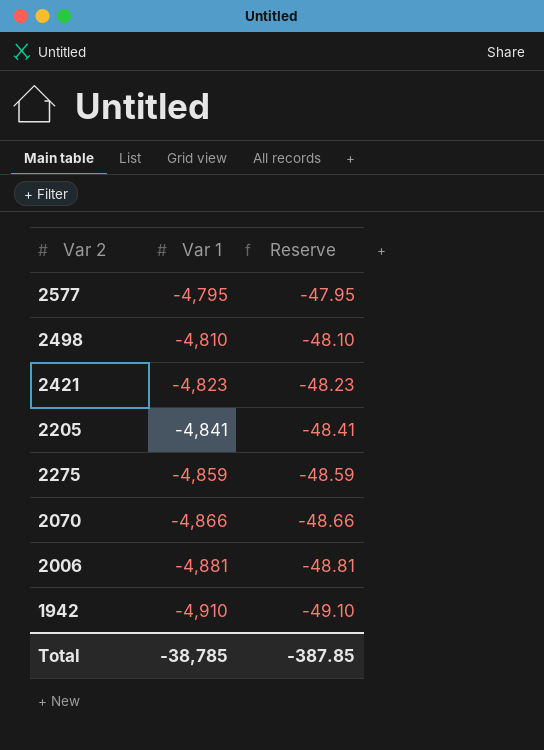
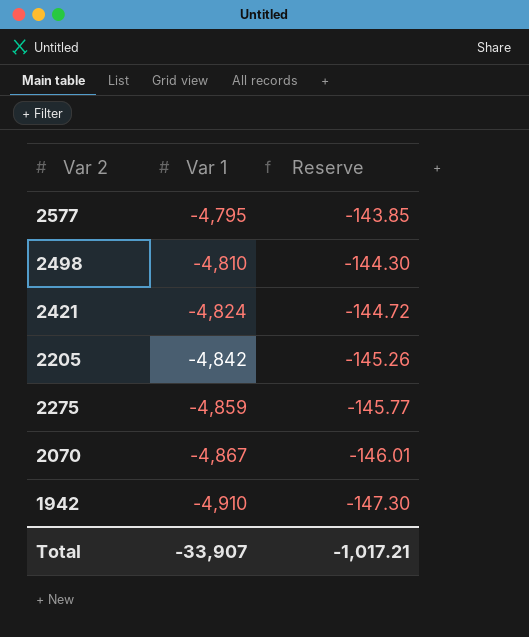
column Reserve | formula: [Var 1] * 0.01 -> [Var 1] * 0.03
row 2006: -4,881 | -48.81 -> none
2421 | Var 1: -4,823 -> -4,824
2205 | Var 1: -4,841 -> -4,842
2070 | Var 1: -4,866 -> -4,867
Total | Var 1: -38,785 -> -33,907
Total | Reserve: -387.85 -> -1,017.21

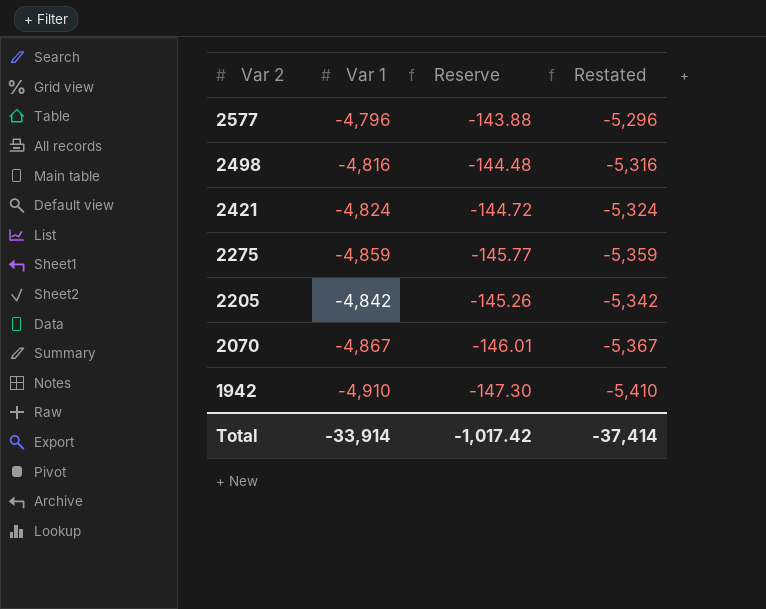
row order: Var 1 descending -> Var 2 descending
column Restated | formula: none -> [Var 1] - 500
2577 | Var 1: -4,795 -> -4,796
2577 | Reserve: -143.85 -> -143.88
2498 | Var 1: -4,810 -> -4,816
2498 | Reserve: -144.30 -> -144.48
Total | Var 1: -33,907 -> -33,914
Total | Reserve: -1,017.21 -> -1,017.42

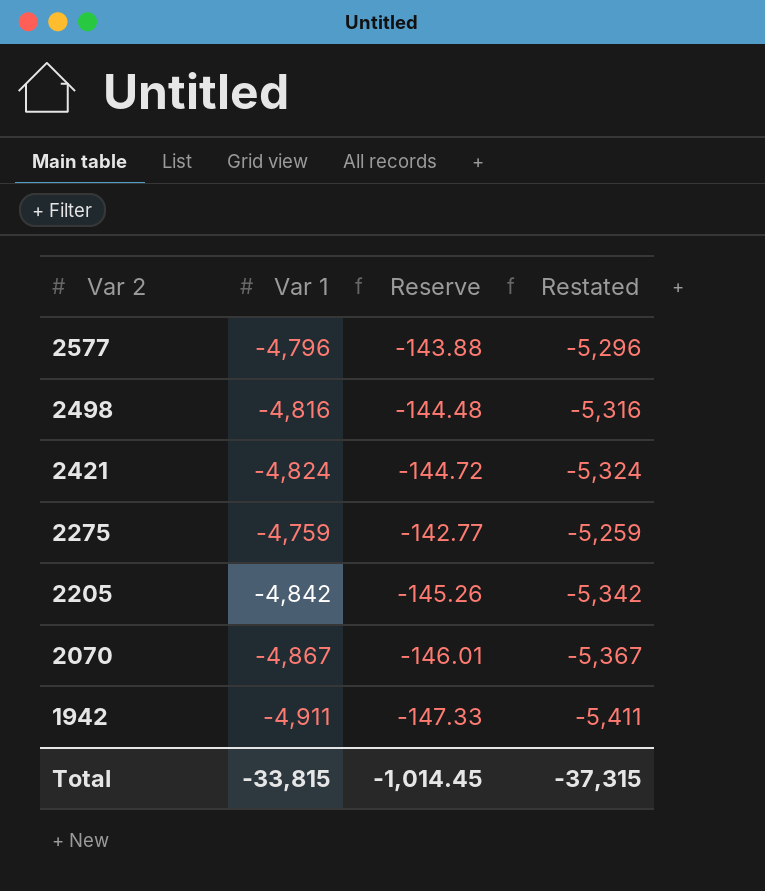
2275 | Var 1: -4,859 -> -4,759
2275 | Reserve: -145.77 -> -142.77
2275 | Restated: -5,359 -> -5,259
1942 | Var 1: -4,910 -> -4,911
1942 | Reserve: -147.30 -> -147.33
1942 | Restated: -5,410 -> -5,411
Total | Var 1: -33,914 -> -33,815
Total | Reserve: -1,017.42 -> -1,014.45
Total | Restated: -37,414 -> -37,315

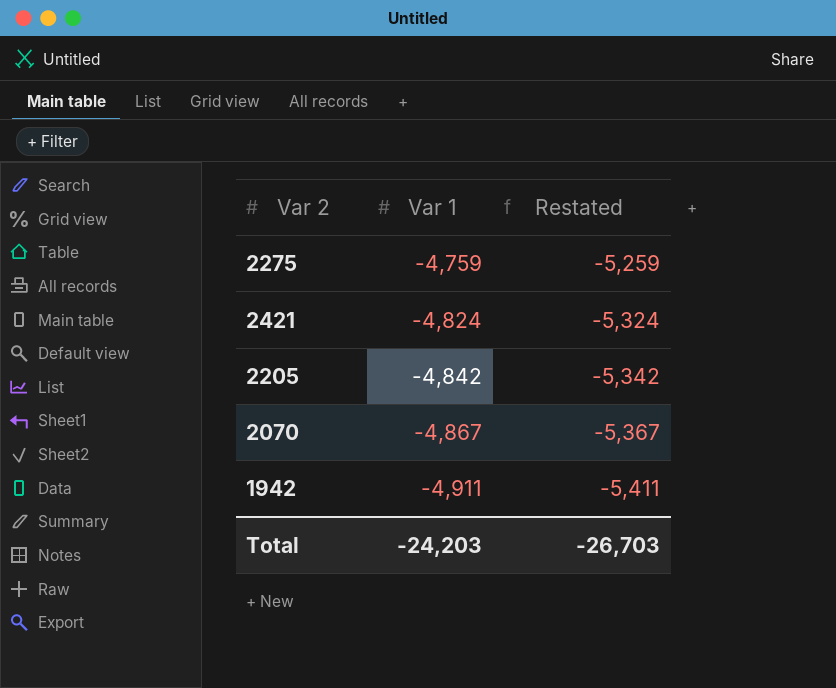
row order: Var 2 descending -> Var 1 descending
column Reserve | formula: [Var 1] * 0.03 -> none
row 2577: -4,796 | -143.88 | -5,296 -> none
row 2498: -4,816 | -144.48 | -5,316 -> none
Total | Var 1: -33,815 -> -24,203
Total | Restated: -37,315 -> -26,703

